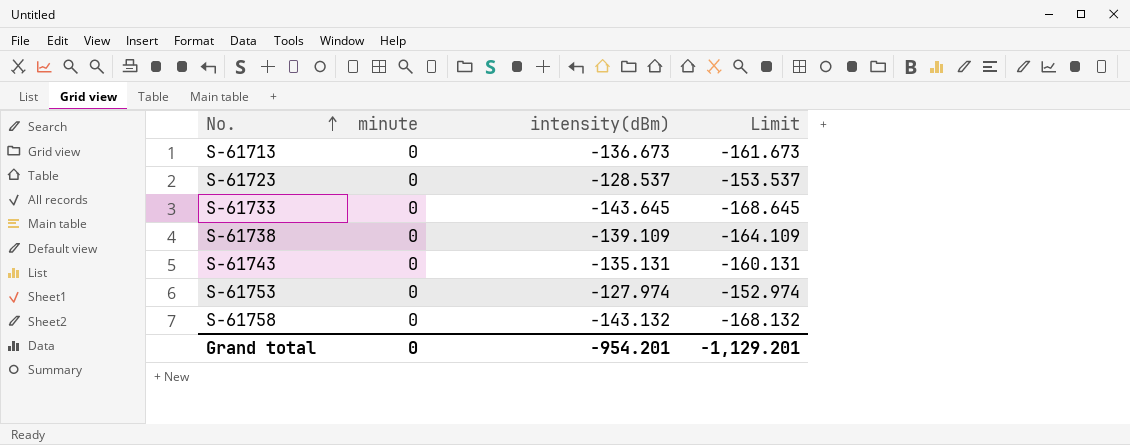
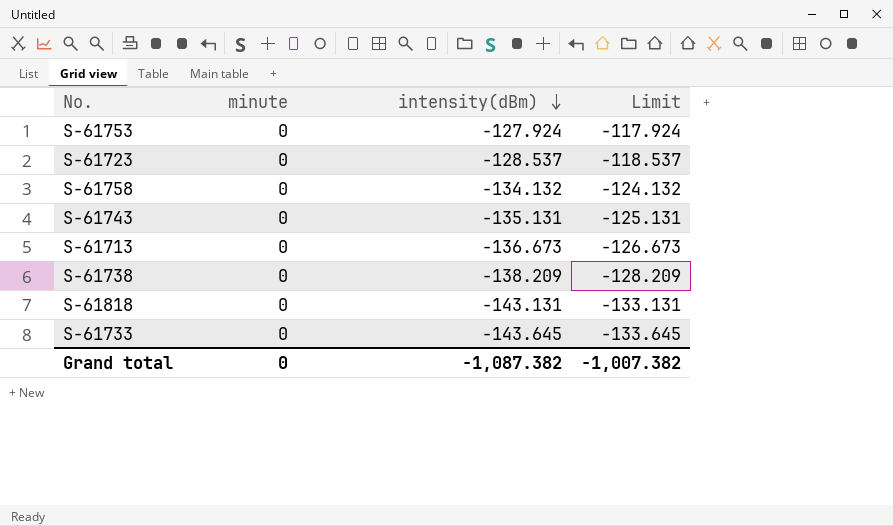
row order: No. ascending -> intensity(dBm) descending
column Limit | formula: [intensity(dBm)] - 25 -> [intensity(dBm)] + 10
S-61753 | intensity(dBm): -127.974 -> -127.924
S-61758 | intensity(dBm): -143.132 -> -134.132
S-61738 | intensity(dBm): -139.109 -> -138.209
row S-61818: none -> 0 | -143.131 | -133.131
Grand total | intensity(dBm): -954.201 -> -1,087.382
Grand total | Limit: -1,129.201 -> -1,007.382

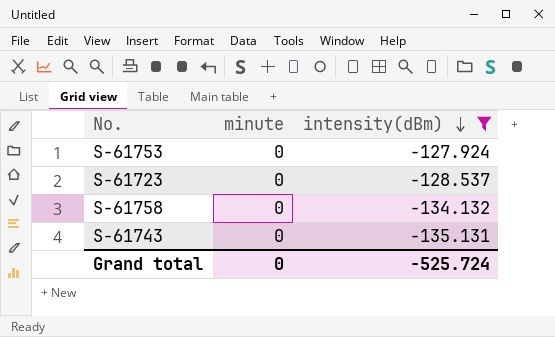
filter: none -> intensity(dBm) >= -135.131
column Limit | formula: [intensity(dBm)] + 10 -> none
Grand total | intensity(dBm): -1,087.382 -> -525.724

